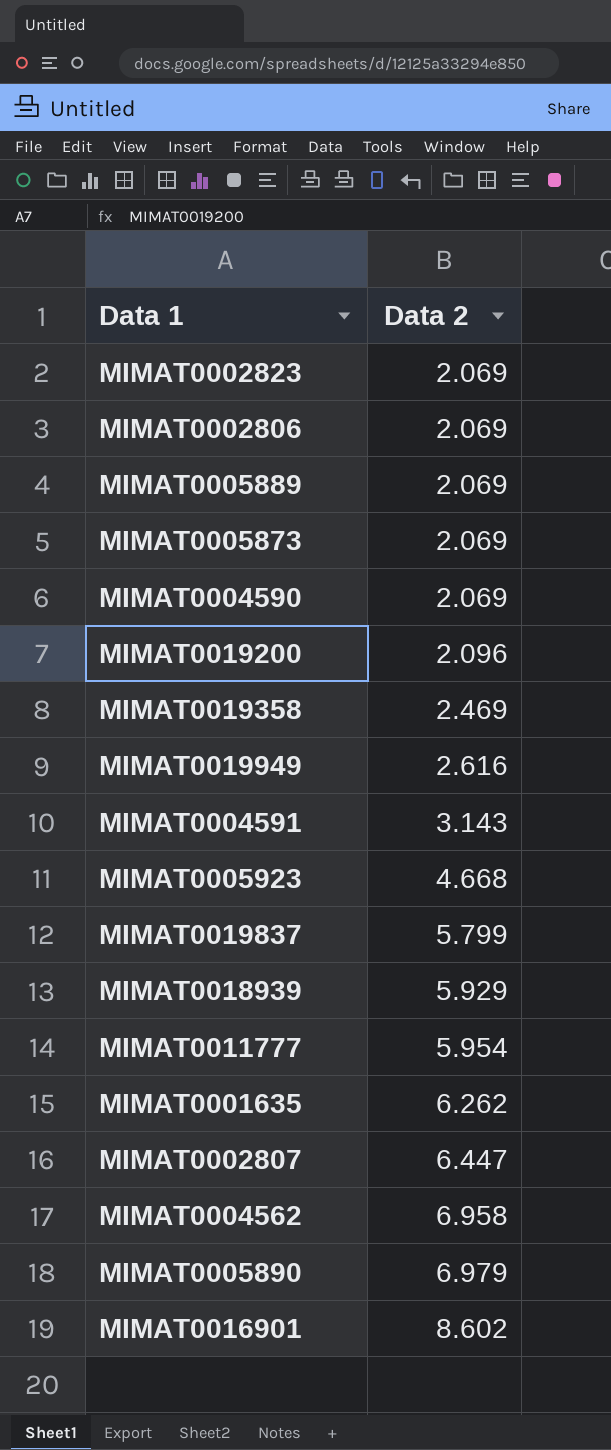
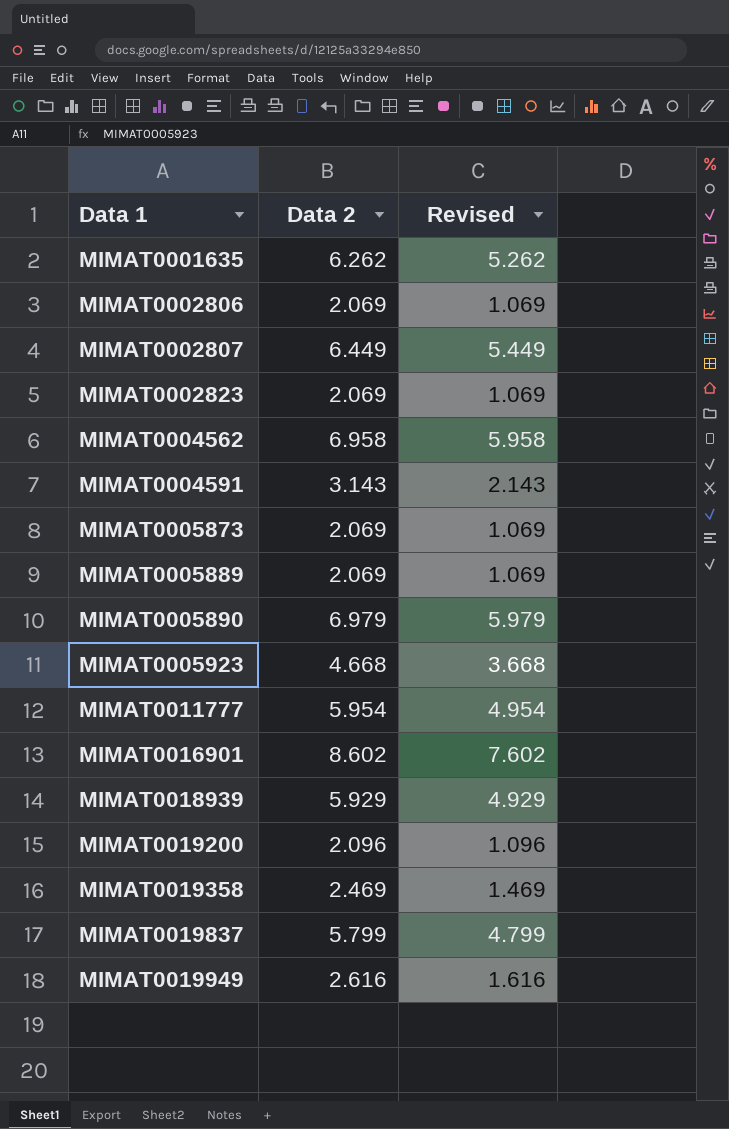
row order: Data 2 ascending -> Data 1 ascending
column Revised | formula: none -> [Data 2] - 1
row MIMAT0004590: 2.069 -> none
MIMAT0002807 | Data 2: 6.447 -> 6.449

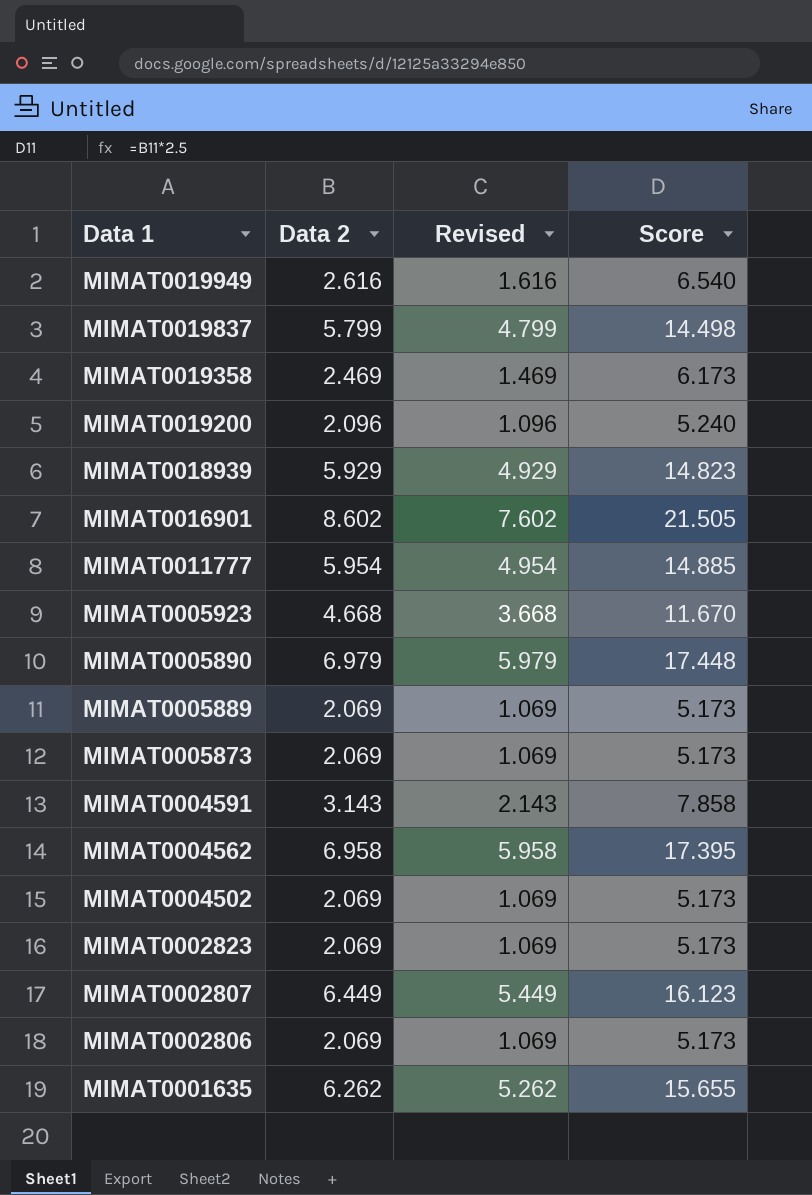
row order: Data 1 ascending -> Data 1 descending
column Score | formula: none -> [Data 2] * 2.5
row MIMAT0004502: none -> 2.069 | 1.069 | 5.173

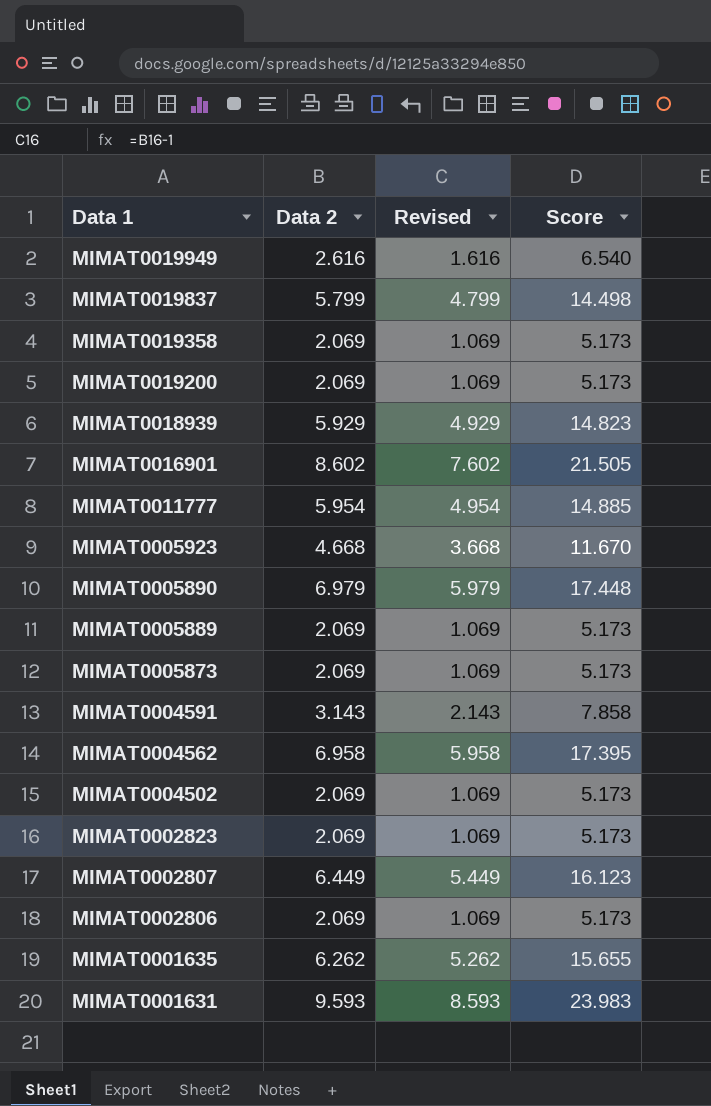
MIMAT0019358 | Data 2: 2.469 -> 2.069
MIMAT0019358 | Revised: 1.469 -> 1.069
MIMAT0019358 | Score: 6.173 -> 5.173
MIMAT0019200 | Data 2: 2.096 -> 2.069
MIMAT0019200 | Revised: 1.096 -> 1.069
MIMAT0019200 | Score: 5.240 -> 5.173
row MIMAT0001631: none -> 9.593 | 8.593 | 23.983

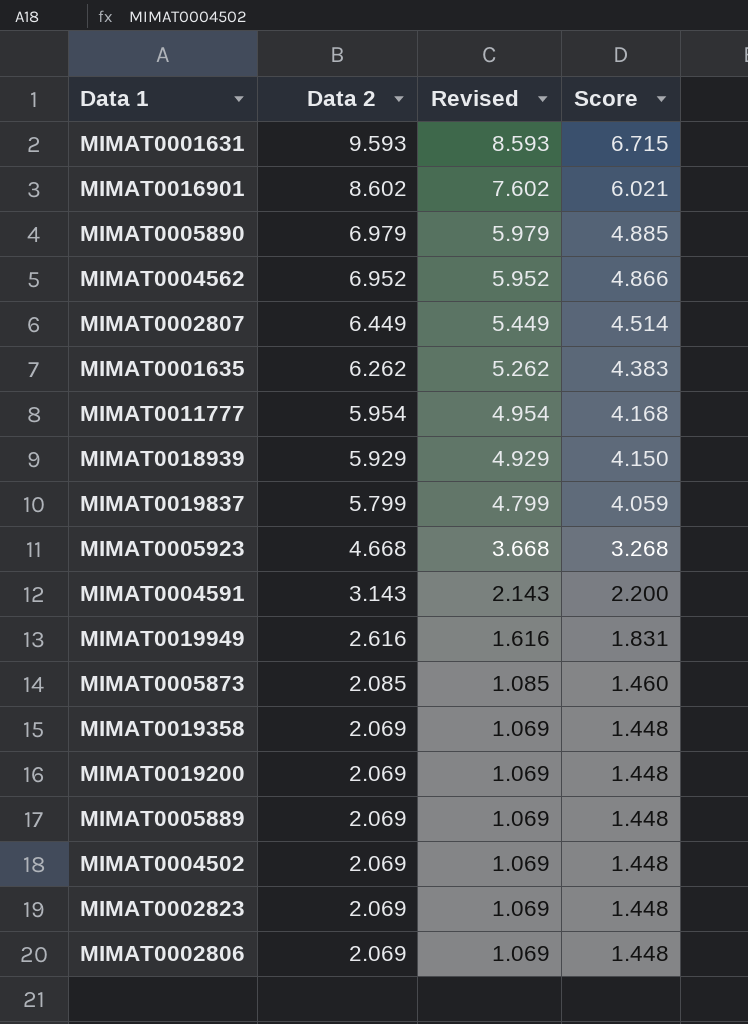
row order: Data 1 descending -> Data 2 descending
column Score | formula: [Data 2] * 2.5 -> [Data 2] * 0.7
MIMAT0004562 | Data 2: 6.958 -> 6.952
MIMAT0004562 | Revised: 5.958 -> 5.952
MIMAT0005873 | Data 2: 2.069 -> 2.085
MIMAT0005873 | Revised: 1.069 -> 1.085

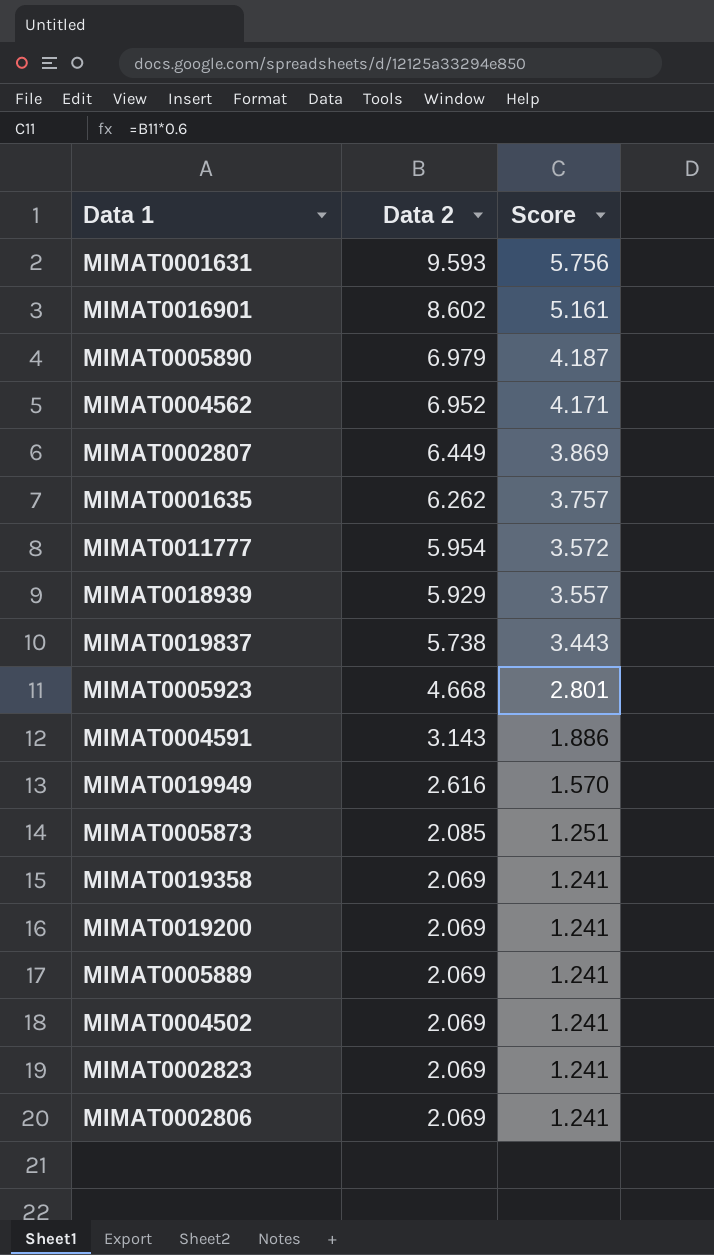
column Revised | formula: [Data 2] - 1 -> none
column Score | formula: [Data 2] * 0.7 -> [Data 2] * 0.6
MIMAT0019837 | Data 2: 5.799 -> 5.738

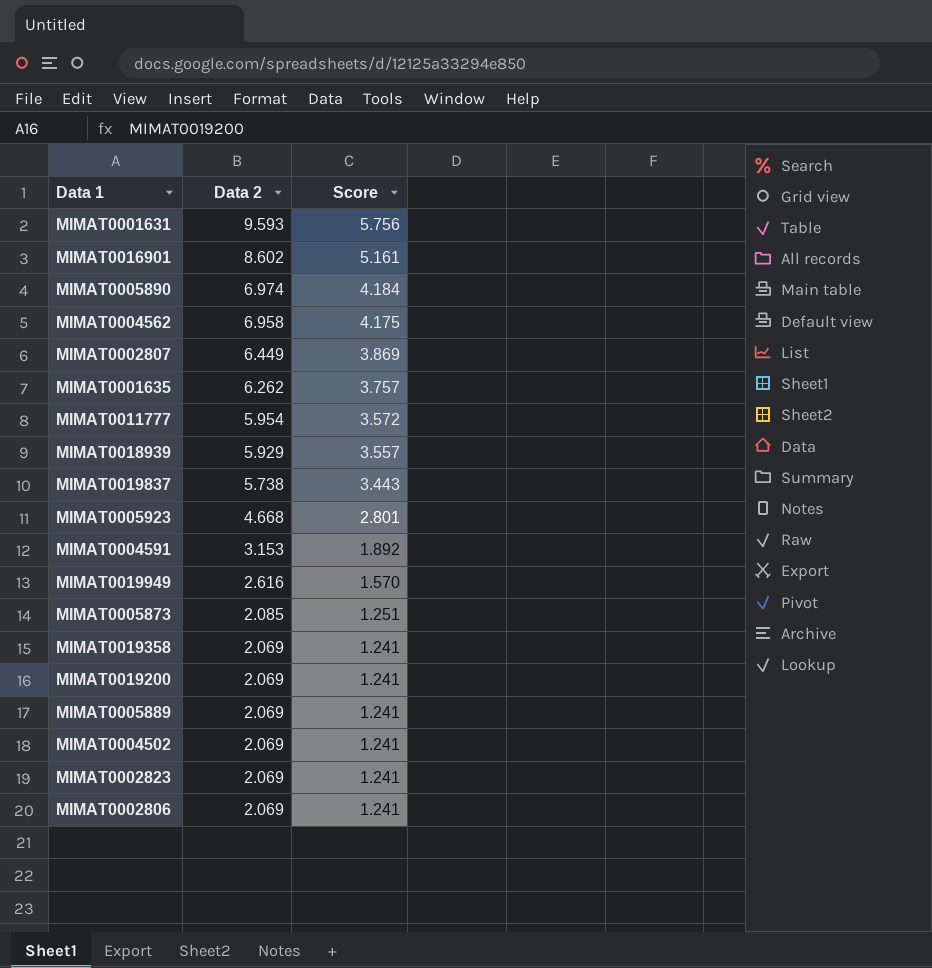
MIMAT0005890 | Data 2: 6.979 -> 6.974
MIMAT0005890 | Score: 4.187 -> 4.184
MIMAT0004562 | Data 2: 6.952 -> 6.958
MIMAT0004562 | Score: 4.171 -> 4.175
MIMAT0004591 | Data 2: 3.143 -> 3.153
MIMAT0004591 | Score: 1.886 -> 1.892

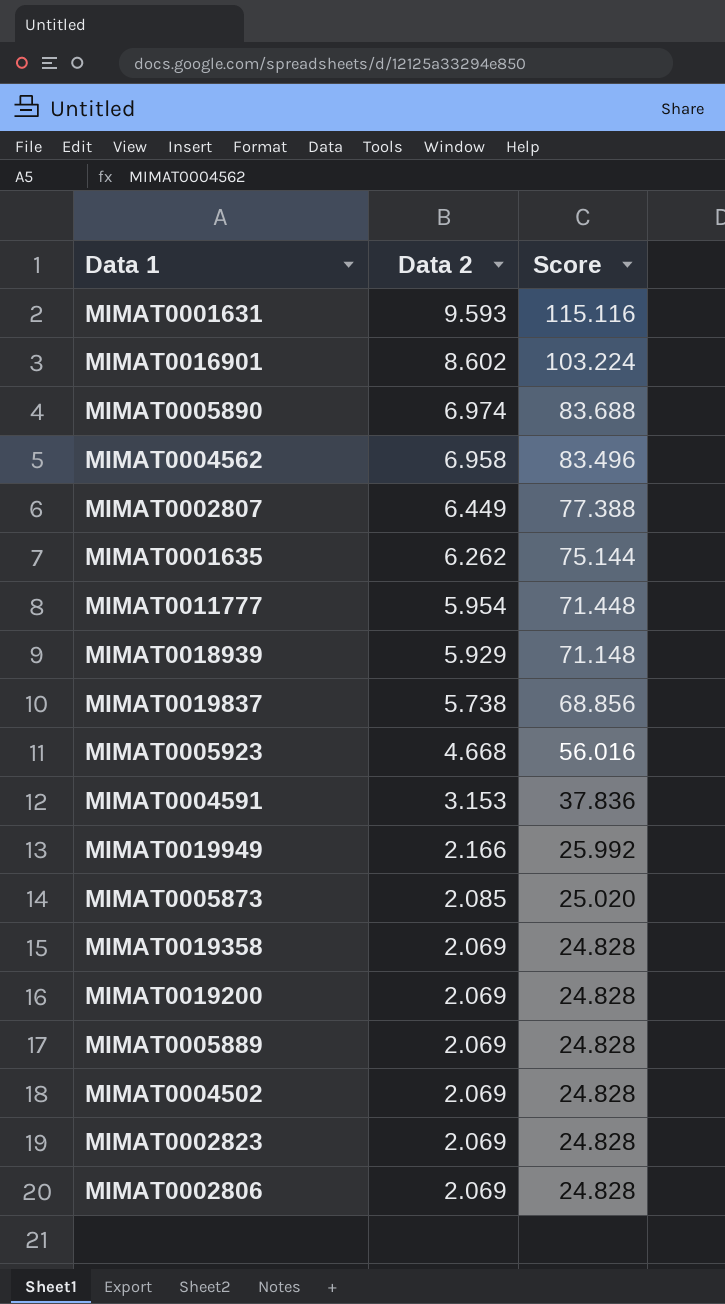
column Score | formula: [Data 2] * 0.6 -> [Data 2] * 12
MIMAT0019949 | Data 2: 2.616 -> 2.166

